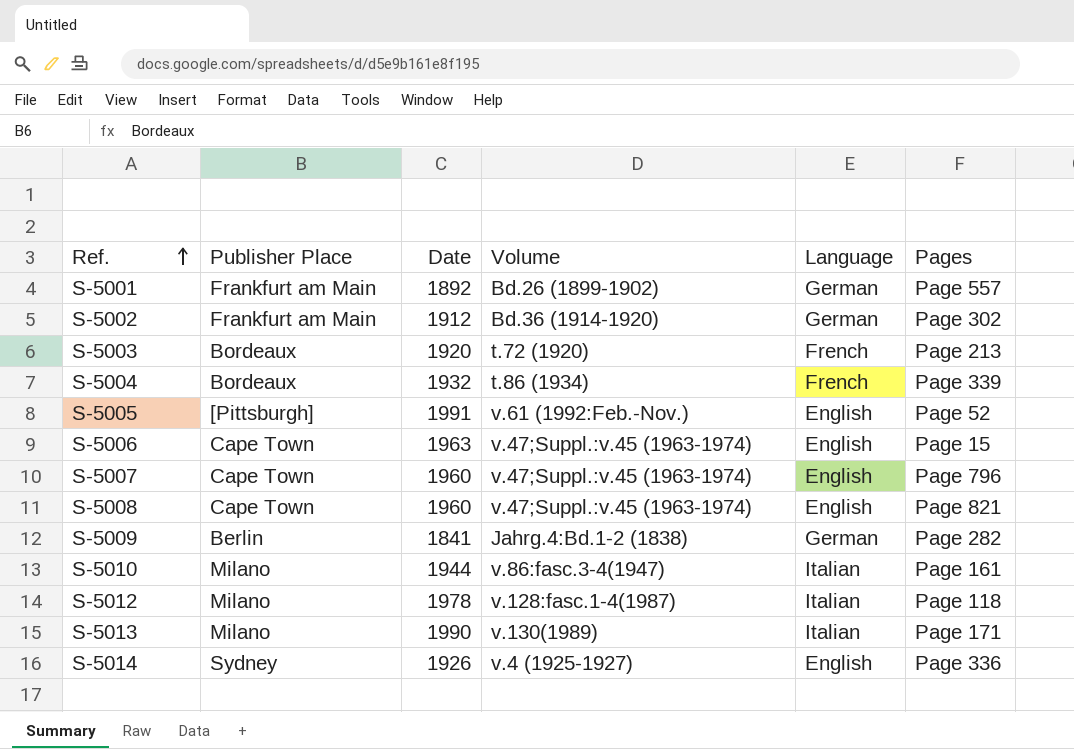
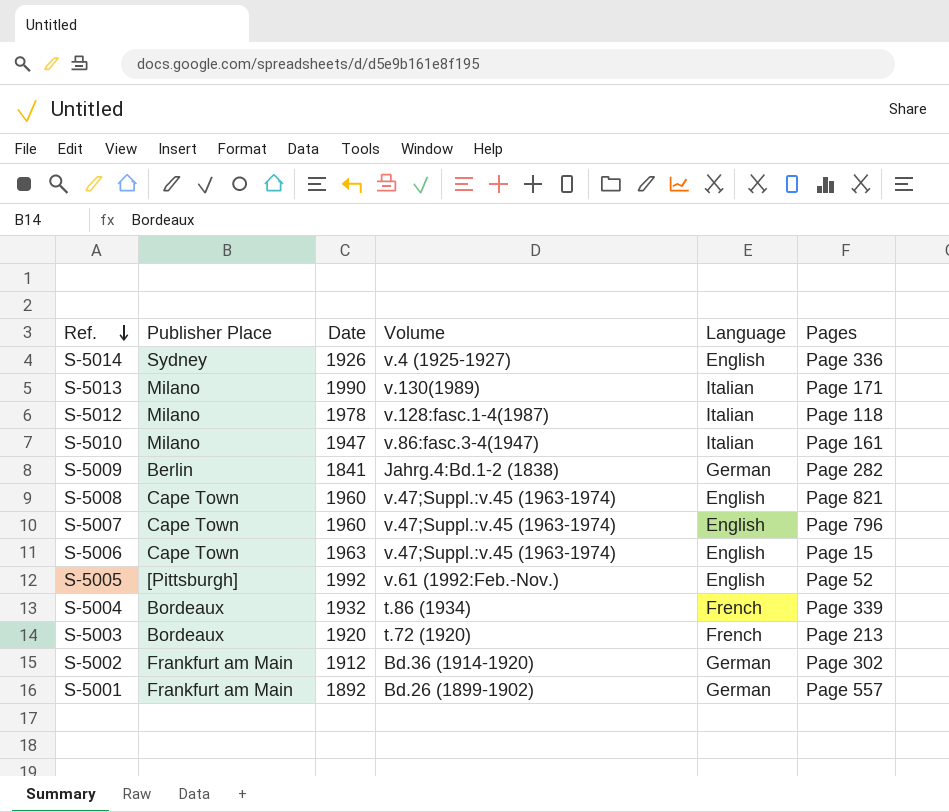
row order: Ref. ascending -> Ref. descending
S-5010 | Date: 1944 -> 1947
S-5005 | Date: 1991 -> 1992

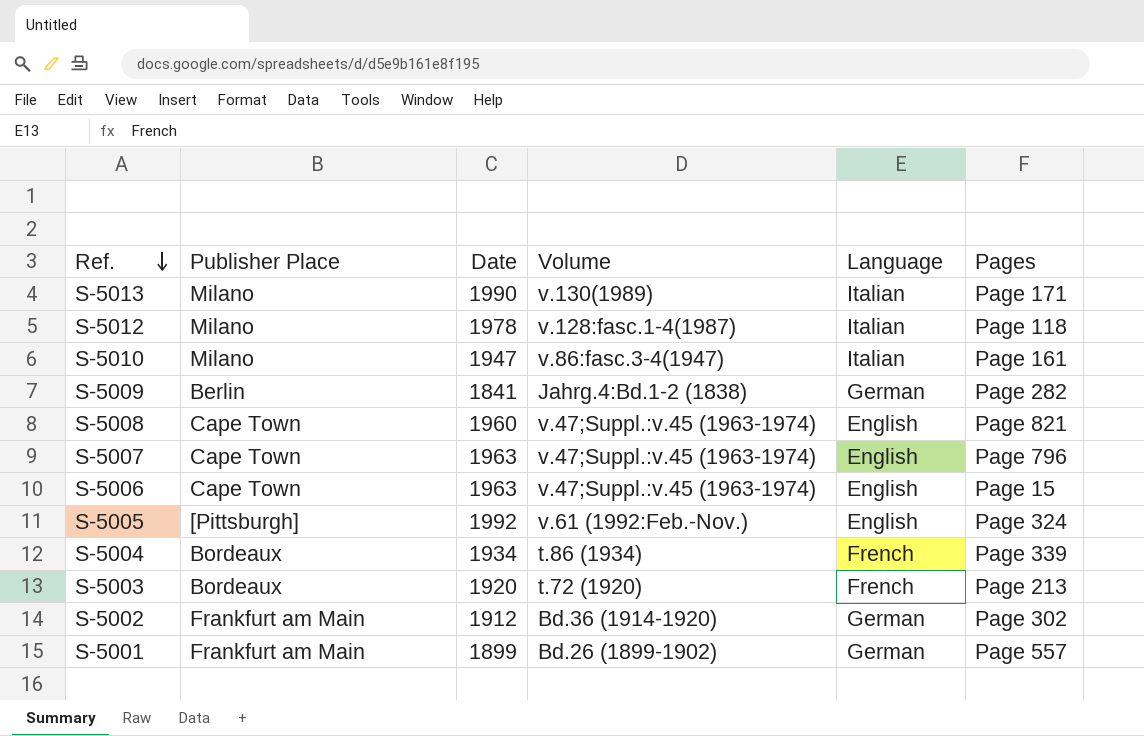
row S-5014: Sydney | 1926 | v.4 (1925-1927) | English | Page 336 -> none
S-5007 | Date: 1960 -> 1963
S-5005 | Pages: Page 52 -> Page 324
S-5004 | Date: 1932 -> 1934
S-5001 | Date: 1892 -> 1899

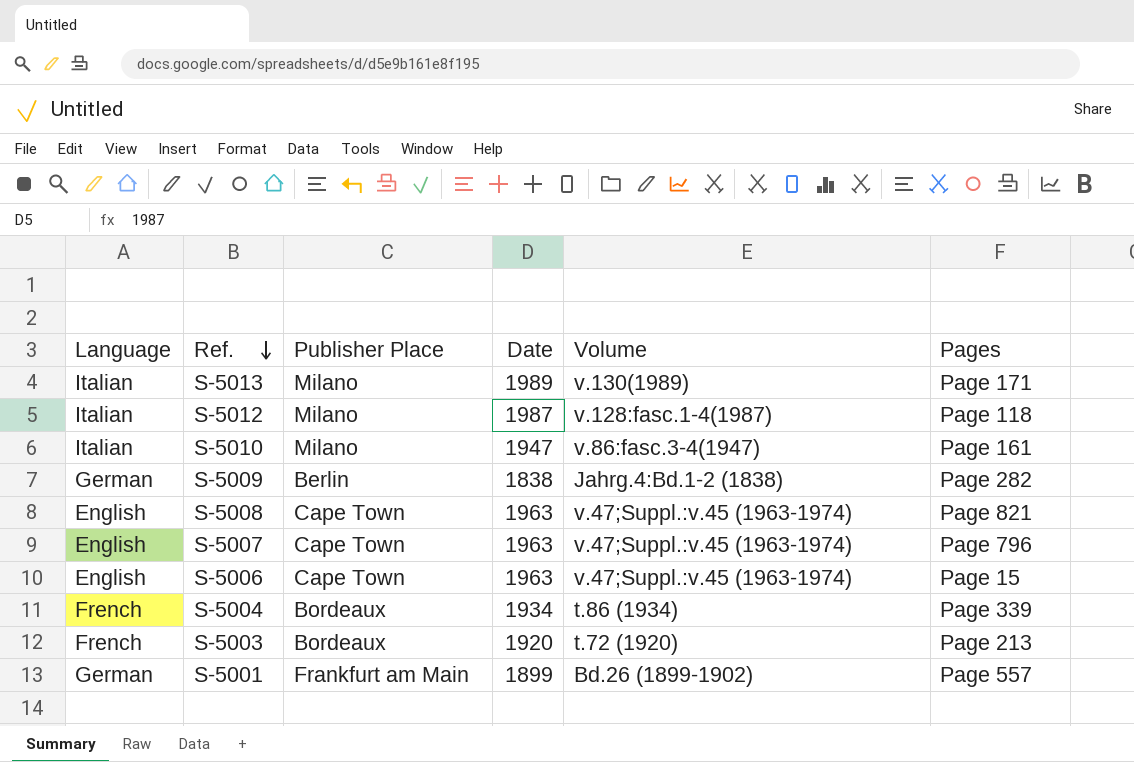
column Language | position: 5 -> 1
row S-5005: [Pittsburgh] | 1992 | v.61 (1992:Feb.-Nov.) | English | Page 324 -> none
row S-5002: Frankfurt am Main | 1912 | Bd.36 (1914-1920) | German | Page 302 -> none
S-5013 | Date: 1990 -> 1989
S-5012 | Date: 1978 -> 1987
S-5009 | Date: 1841 -> 1838
S-5008 | Date: 1960 -> 1963

